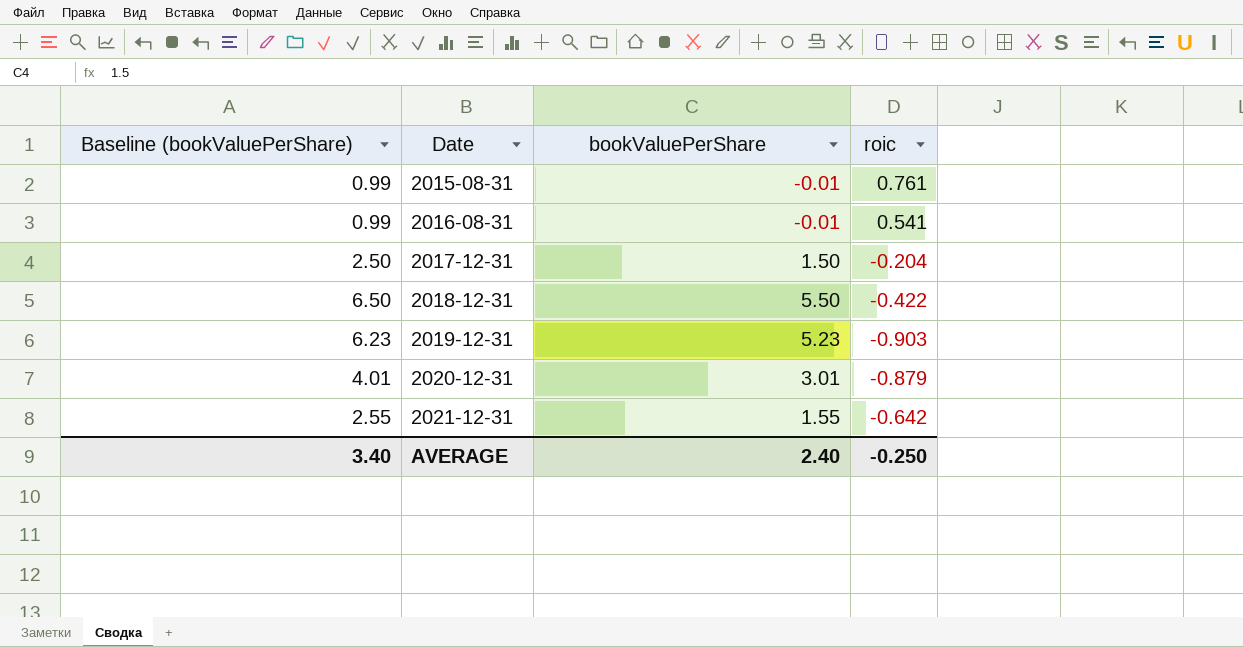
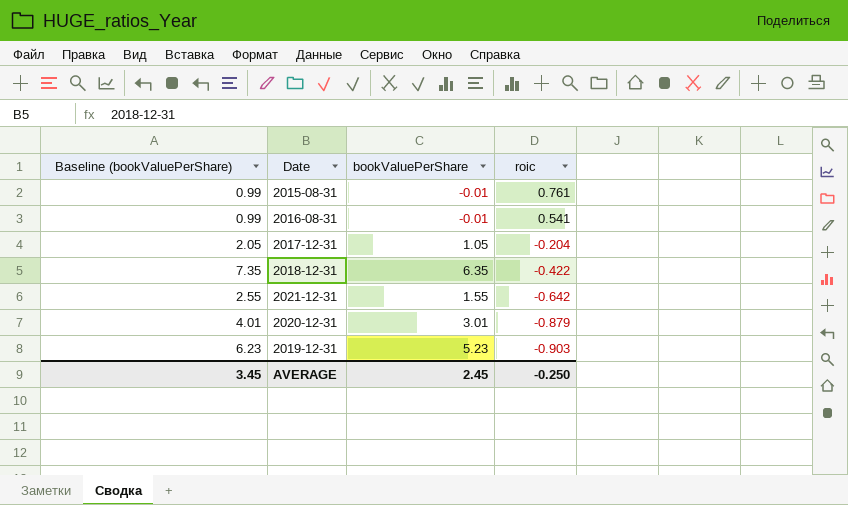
row order: Date ascending -> roic descending
2017-12-31 | Baseline (bookValuePerShare): 2.50 -> 2.05
2017-12-31 | bookValuePerShare: 1.50 -> 1.05
2018-12-31 | Baseline (bookValuePerShare): 6.50 -> 7.35
2018-12-31 | bookValuePerShare: 5.50 -> 6.35
AVERAGE | Baseline (bookValuePerShare): 3.40 -> 3.45
AVERAGE | bookValuePerShare: 2.40 -> 2.45

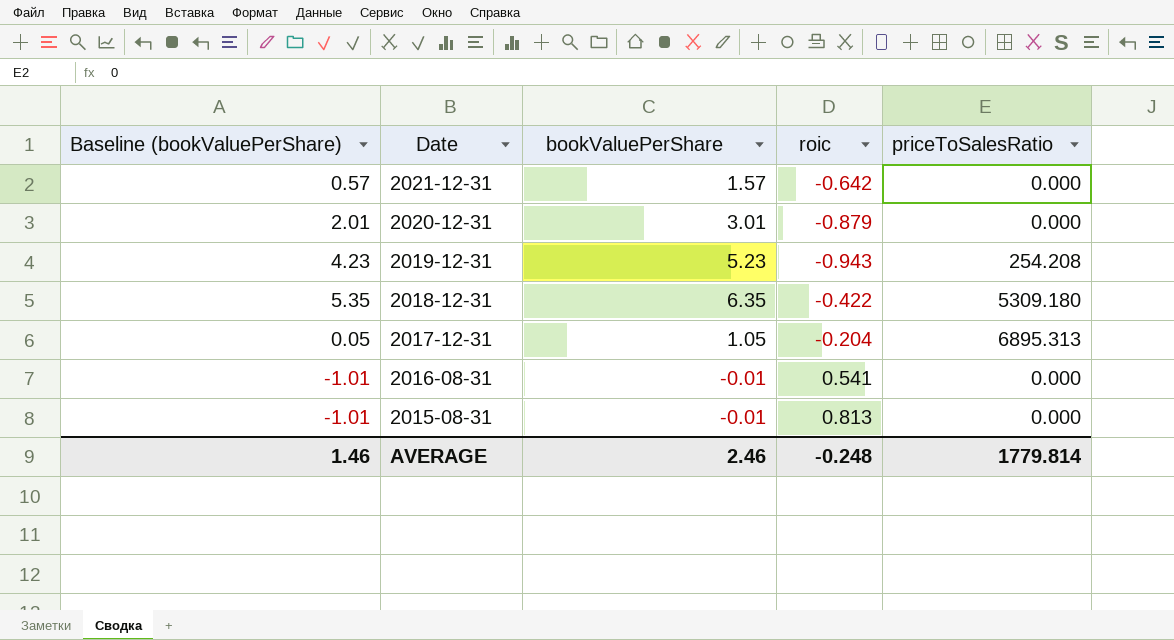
row order: roic descending -> Date descending
column Baseline (bookValuePerShare) | formula: [bookValuePerShare] + 1 -> [bookValuePerShare] - 1
column priceToSalesRatio | position: none -> 5
2021-12-31 | bookValuePerShare: 1.55 -> 1.57
2019-12-31 | roic: -0.903 -> -0.943
2015-08-31 | roic: 0.761 -> 0.813
AVERAGE | Baseline (bookValuePerShare): 3.45 -> 1.46
AVERAGE | bookValuePerShare: 2.45 -> 2.46
AVERAGE | roic: -0.250 -> -0.248

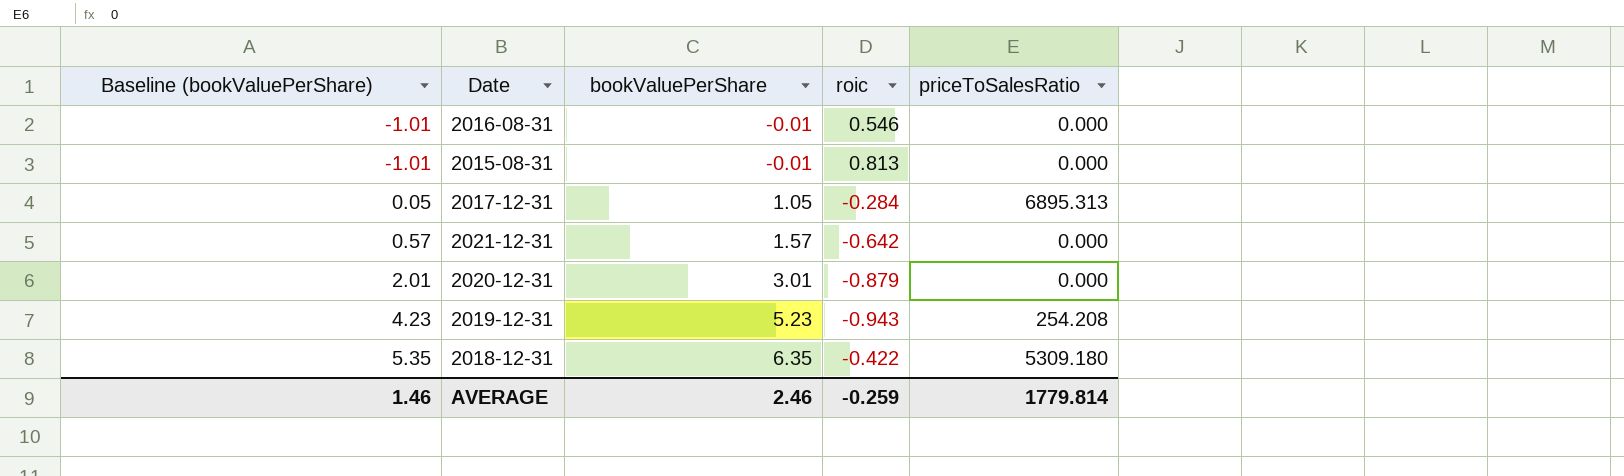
row order: Date descending -> Baseline (bookValuePerShare) ascending
2016-08-31 | roic: 0.541 -> 0.546
2017-12-31 | roic: -0.204 -> -0.284
AVERAGE | roic: -0.248 -> -0.259

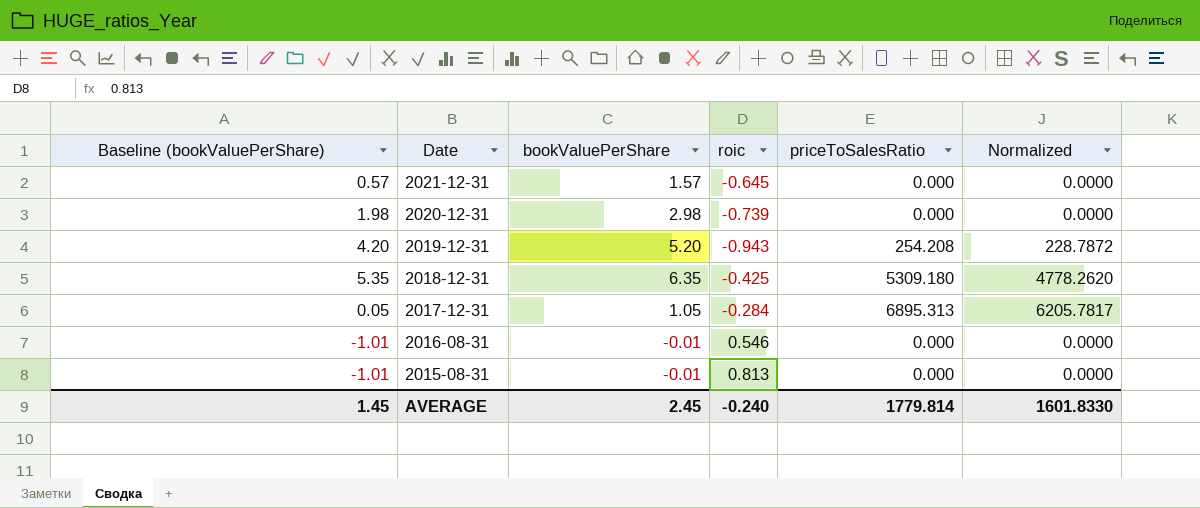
row order: Baseline (bookValuePerShare) ascending -> Date descending
column Normalized | formula: none -> [priceToSalesRatio] * 0.9
2021-12-31 | roic: -0.642 -> -0.645
2020-12-31 | Baseline (bookValuePerShare): 2.01 -> 1.98
2020-12-31 | bookValuePerShare: 3.01 -> 2.98
2020-12-31 | roic: -0.879 -> -0.739
2019-12-31 | Baseline (bookValuePerShare): 4.23 -> 4.20
2019-12-31 | bookValuePerShare: 5.23 -> 5.20
2018-12-31 | roic: -0.422 -> -0.425
AVERAGE | Baseline (bookValuePerShare): 1.46 -> 1.45
AVERAGE | bookValuePerShare: 2.46 -> 2.45
AVERAGE | roic: -0.259 -> -0.240

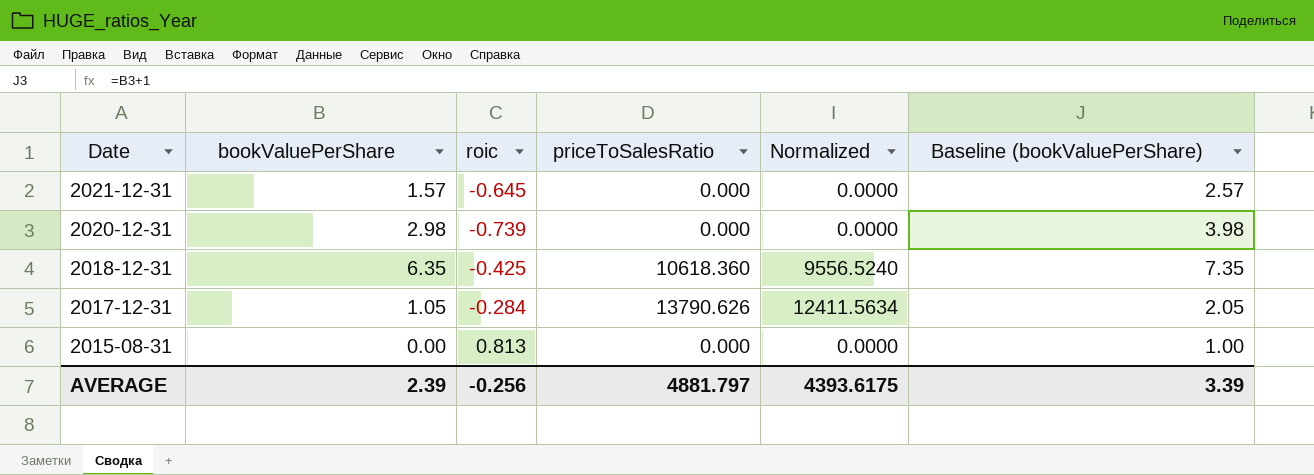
column Baseline (bookValuePerShare) | formula: [bookValuePerShare] - 1 -> [bookValuePerShare] + 1
column Baseline (bookValuePerShare) | position: 1 -> 6
row 2019-12-31: 4.20 | 5.20 | -0.943 | 254.208 | 228.7872 -> none
row 2016-08-31: -1.01 | -0.01 | 0.546 | 0.000 | 0.0000 -> none
2018-12-31 | priceToSalesRatio: 5309.180 -> 10618.360
2018-12-31 | Normalized: 4778.2620 -> 9556.5240
2017-12-31 | priceToSalesRatio: 6895.313 -> 13790.626
2017-12-31 | Normalized: 6205.7817 -> 12411.5634
2015-08-31 | bookValuePerShare: -0.01 -> 0.00
AVERAGE | bookValuePerShare: 2.45 -> 2.39
AVERAGE | roic: -0.240 -> -0.256
AVERAGE | priceToSalesRatio: 1779.814 -> 4881.797
AVERAGE | Normalized: 1601.8330 -> 4393.6175
AVERAGE | Baseline (bookValuePerShare): 1.45 -> 3.39

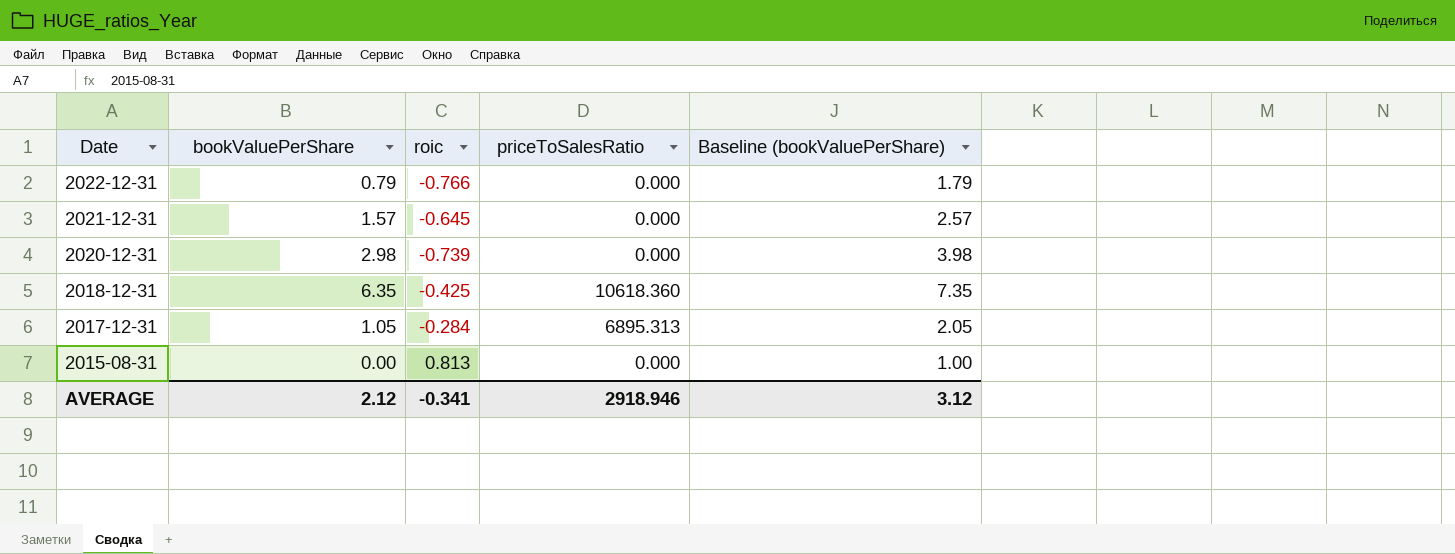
column Normalized | formula: [priceToSalesRatio] * 0.9 -> none
row 2022-12-31: none -> 0.79 | -0.766 | 0.000 | 1.79
2017-12-31 | priceToSalesRatio: 13790.626 -> 6895.313
AVERAGE | bookValuePerShare: 2.39 -> 2.12
AVERAGE | roic: -0.256 -> -0.341
AVERAGE | priceToSalesRatio: 4881.797 -> 2918.946
AVERAGE | Baseline (bookValuePerShare): 3.39 -> 3.12

